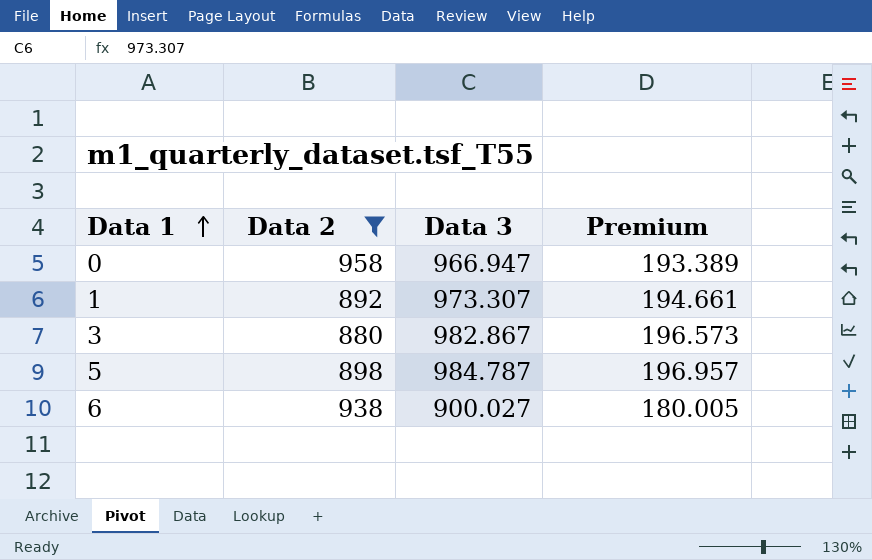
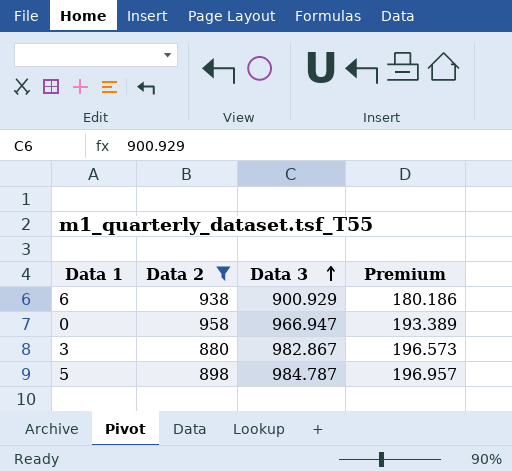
row order: Data 1 ascending -> Data 3 ascending
row 1: 892 | 973.307 | 194.661 -> none
6 | Data 3: 900.027 -> 900.929
6 | Premium: 180.005 -> 180.186

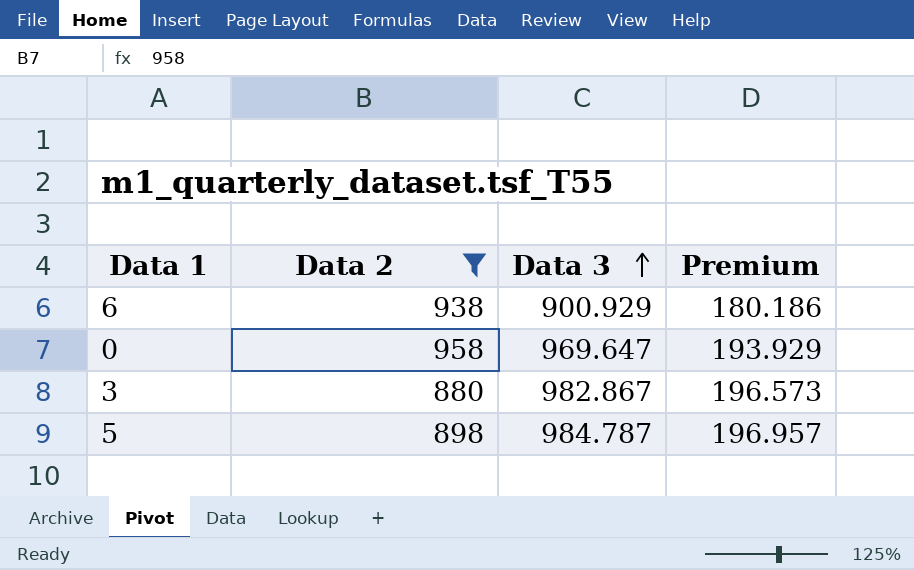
0 | Data 3: 966.947 -> 969.647
0 | Premium: 193.389 -> 193.929

